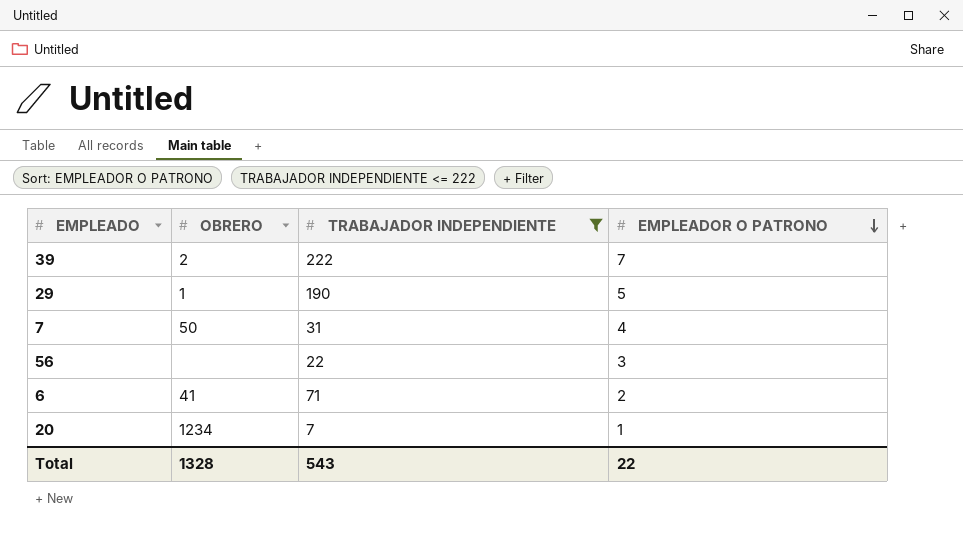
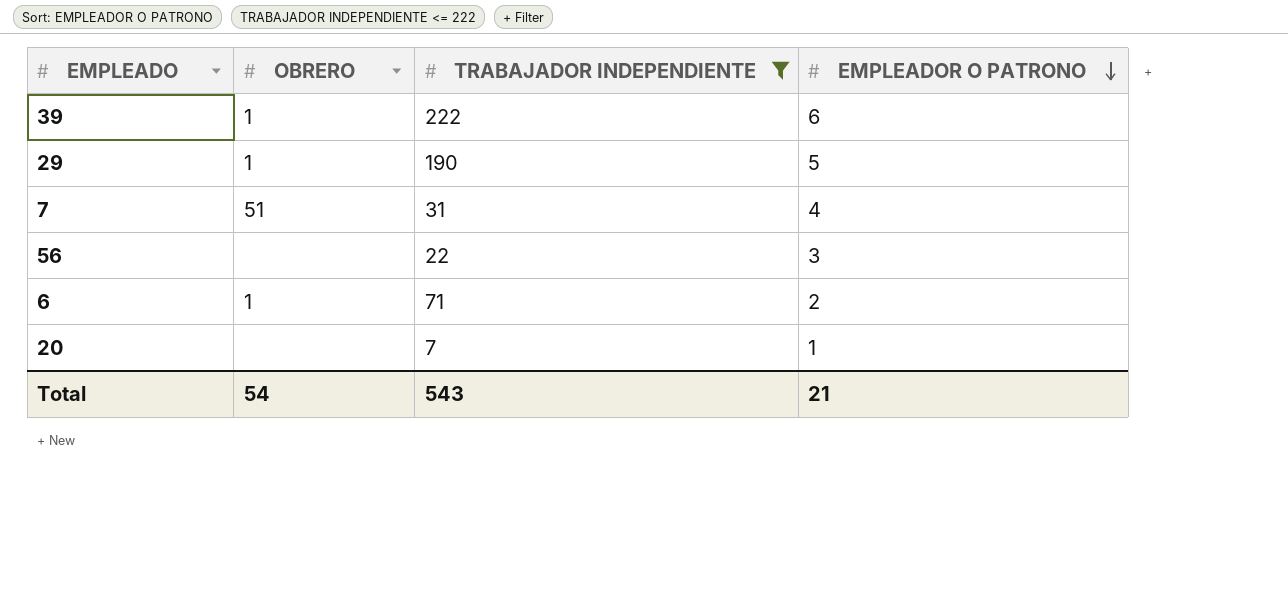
39 | OBRERO: 2 -> 1
39 | EMPLEADOR O PATRONO: 7 -> 6
7 | OBRERO: 50 -> 51
6 | OBRERO: 41 -> 1
20 | OBRERO: 1234 -> none
Total | OBRERO: 1328 -> 54
Total | EMPLEADOR O PATRONO: 22 -> 21

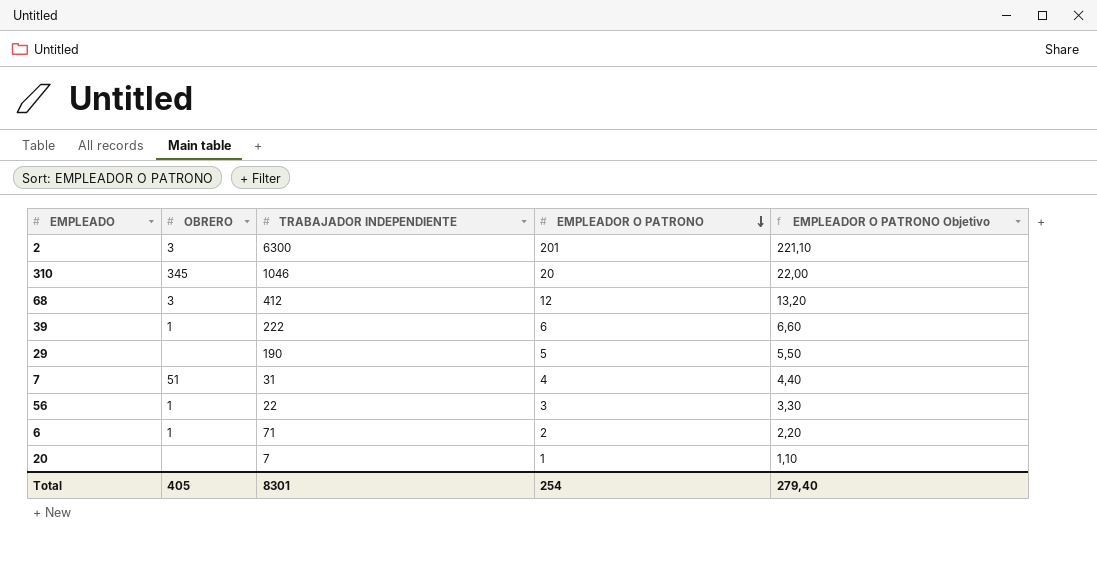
filter: TRABAJADOR INDEPENDIENTE <= 222 -> none
column EMPLEADOR O PATRONO Objetivo | formula: none -> [EMPLEADOR O PATRONO] * 1,1
29 | OBRERO: 1 -> none
56 | OBRERO: none -> 1
Total | OBRERO: 54 -> 405
Total | TRABAJADOR INDEPENDIENTE: 543 -> 8301
Total | EMPLEADOR O PATRONO: 21 -> 254

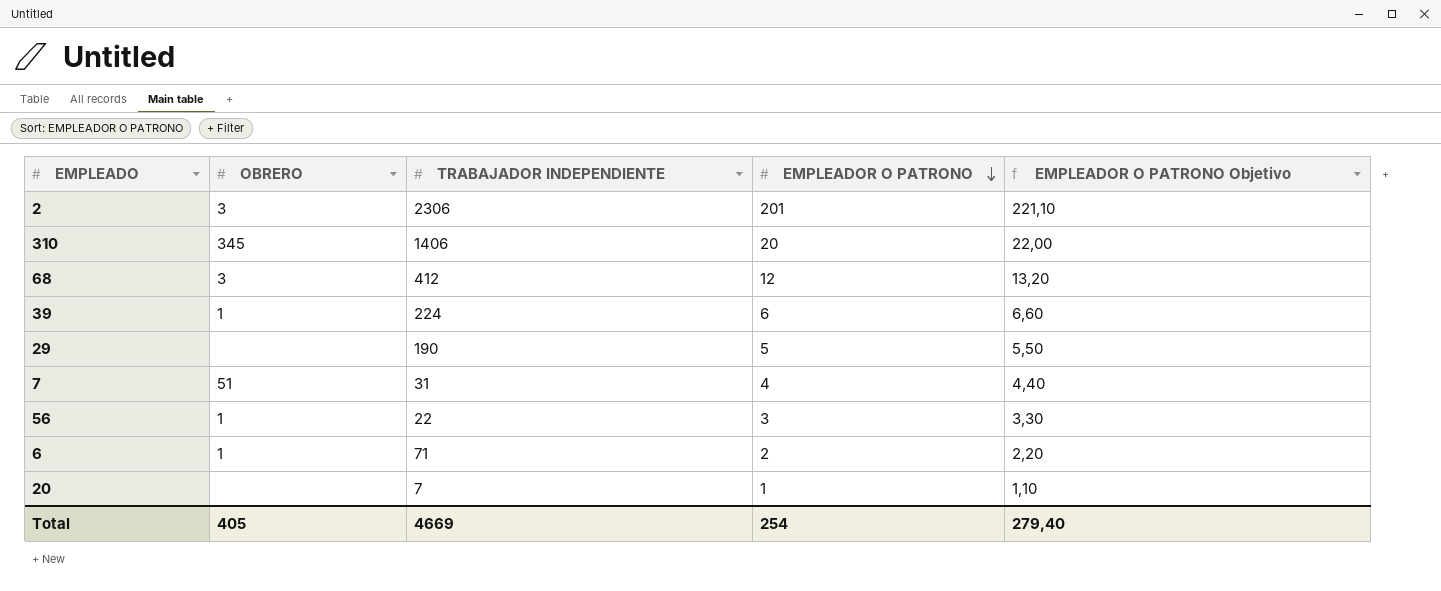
2 | TRABAJADOR INDEPENDIENTE: 6300 -> 2306
310 | TRABAJADOR INDEPENDIENTE: 1046 -> 1406
39 | TRABAJADOR INDEPENDIENTE: 222 -> 224
Total | TRABAJADOR INDEPENDIENTE: 8301 -> 4669

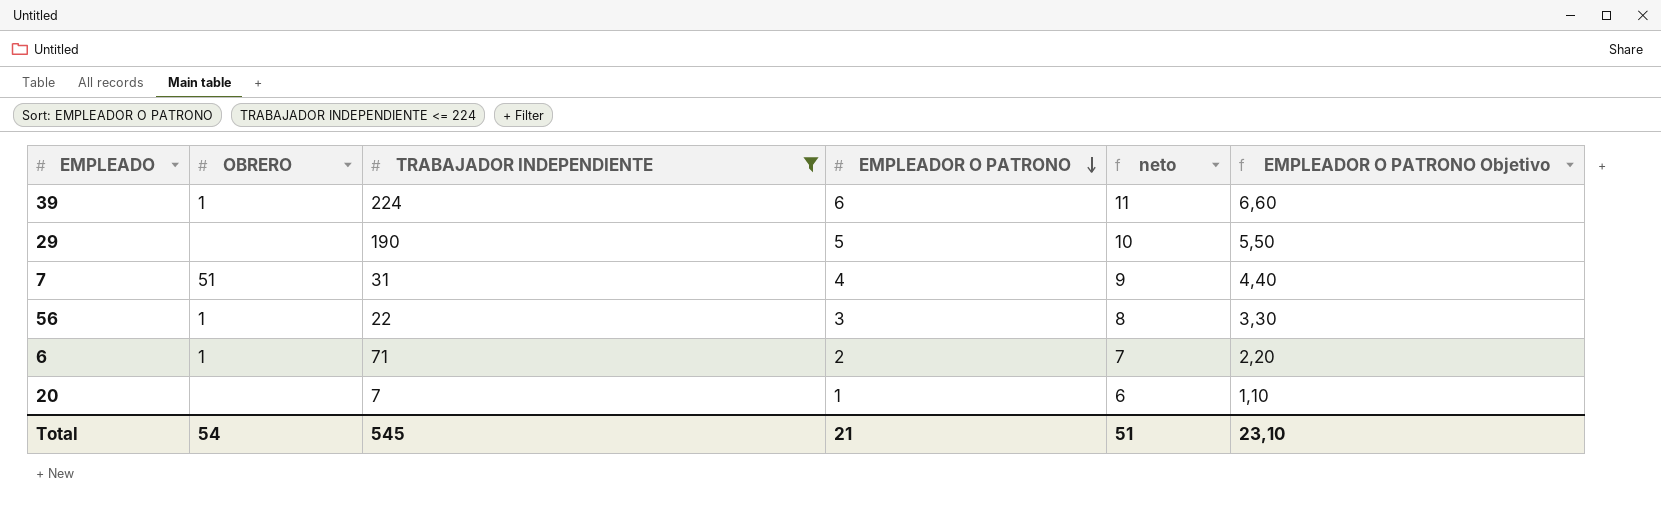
filter: none -> TRABAJADOR INDEPENDIENTE <= 224
column neto | formula: none -> [EMPLEADOR O PATRONO] + 5
Total | OBRERO: 405 -> 54
Total | TRABAJADOR INDEPENDIENTE: 4669 -> 545
Total | EMPLEADOR O PATRONO: 254 -> 21
Total | EMPLEADOR O PATRONO Objetivo: 279,40 -> 23,10

